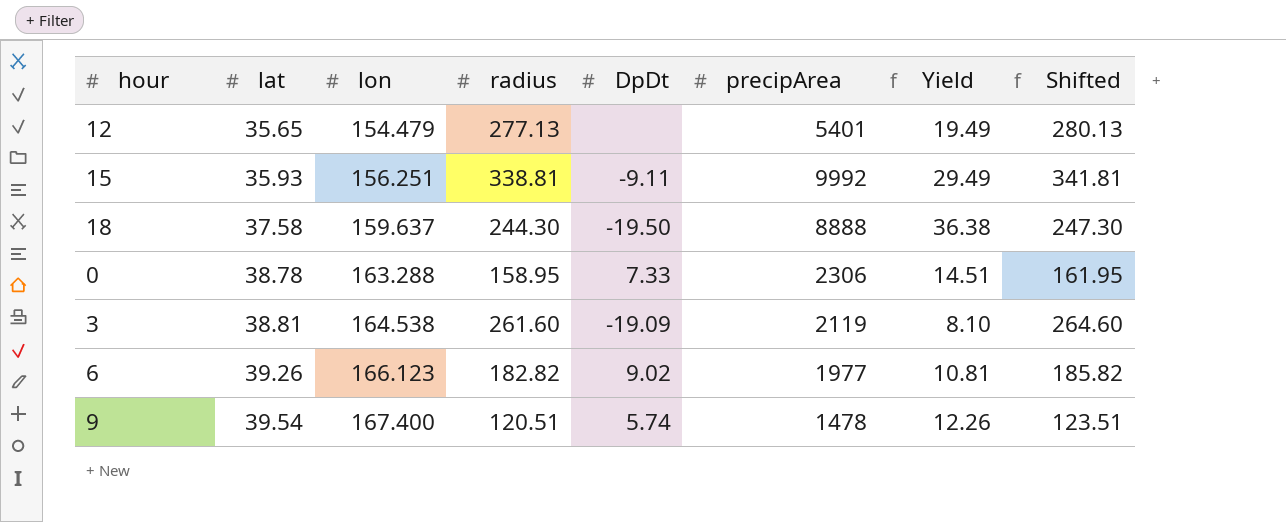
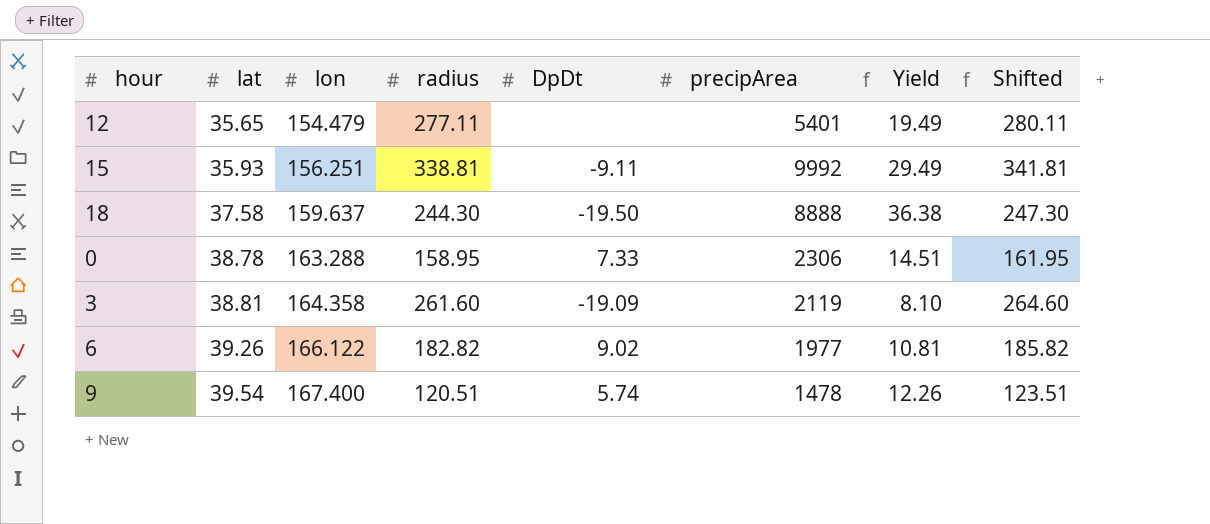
12 | radius: 277.13 -> 277.11
12 | Shifted: 280.13 -> 280.11
3 | lon: 164.538 -> 164.358
6 | lon: 166.123 -> 166.122

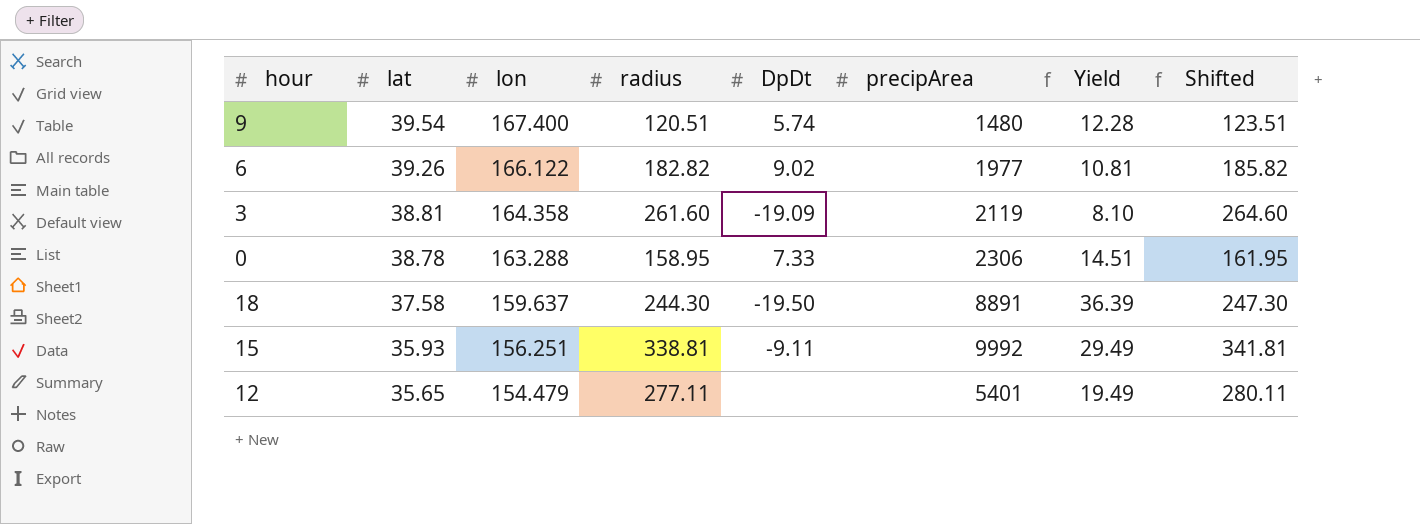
row order: lat ascending -> lat descending
9 | precipArea: 1478 -> 1480
9 | Yield: 12.26 -> 12.28
18 | precipArea: 8888 -> 8891
18 | Yield: 36.38 -> 36.39

